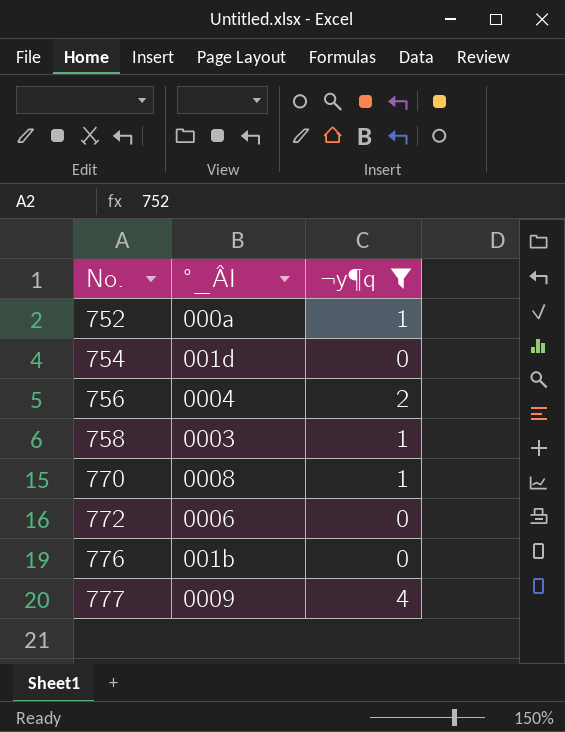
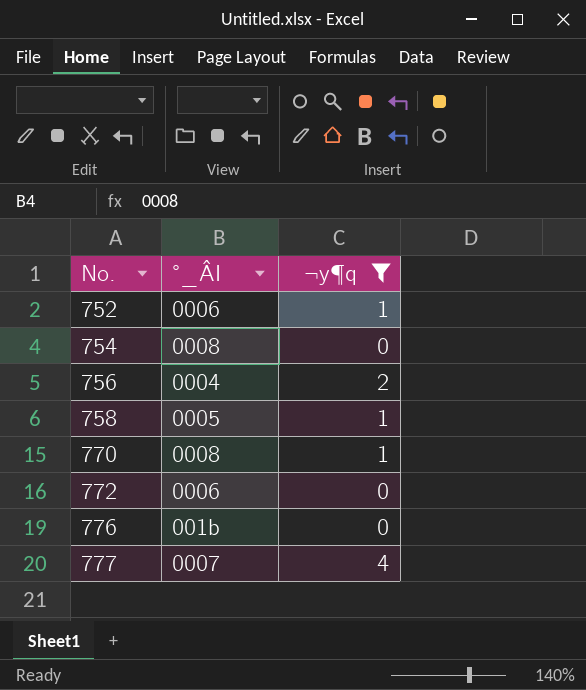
752 | °_ÂI: 000a -> 0006
754 | °_ÂI: 001d -> 0008
758 | °_ÂI: 0003 -> 0005
777 | °_ÂI: 0009 -> 0007

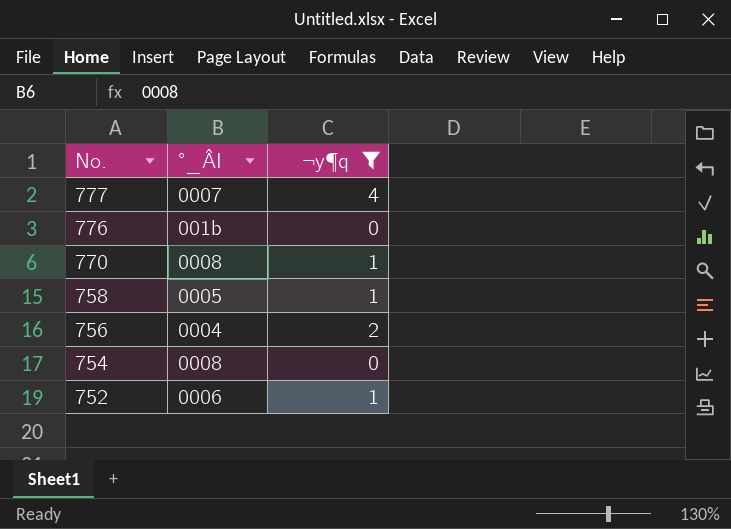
row order: No. ascending -> No. descending
row 772: 0006 | 0 -> none

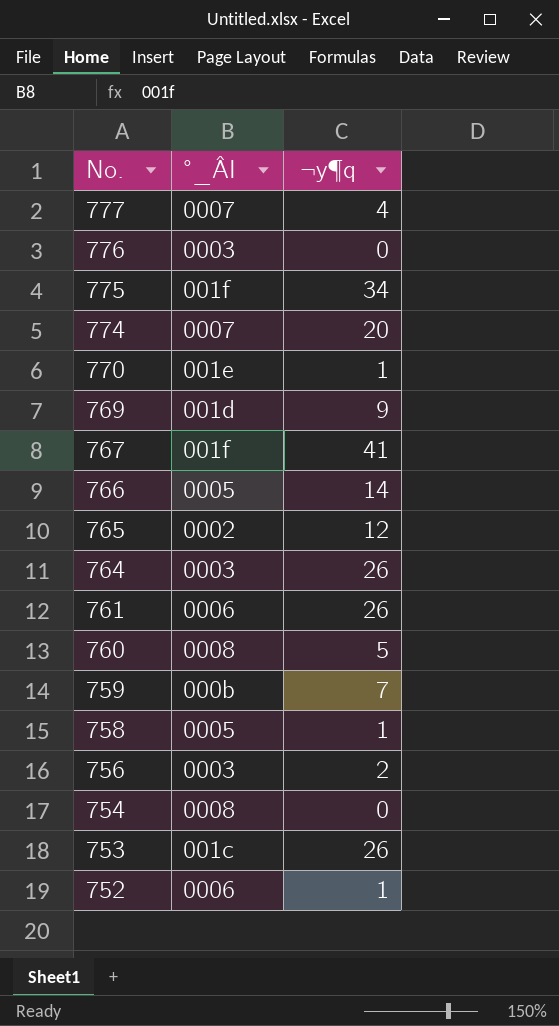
filter: ¬y¶q <= 4 -> none
776 | °_ÂI: 001b -> 0003
770 | °_ÂI: 0008 -> 001e
756 | °_ÂI: 0004 -> 0003

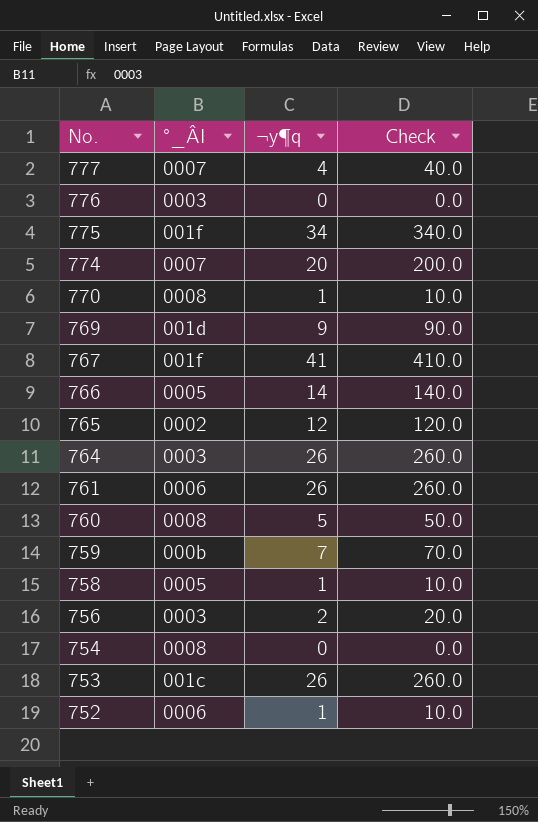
column Check | formula: none -> [¬y¶q] * 10
770 | °_ÂI: 001e -> 0008

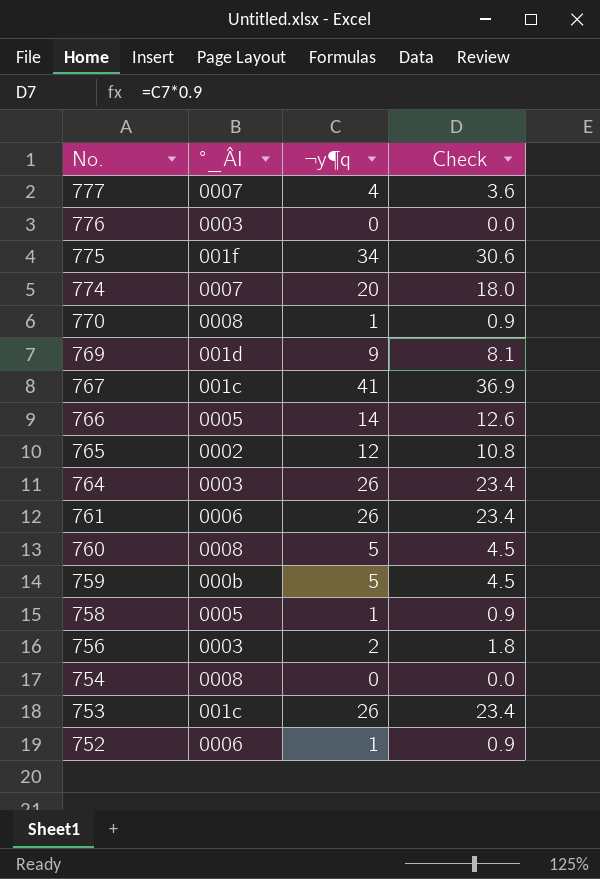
column Check | formula: [¬y¶q] * 10 -> [¬y¶q] * 0.9
767 | °_ÂI: 001f -> 001c
759 | ¬y¶q: 7 -> 5

